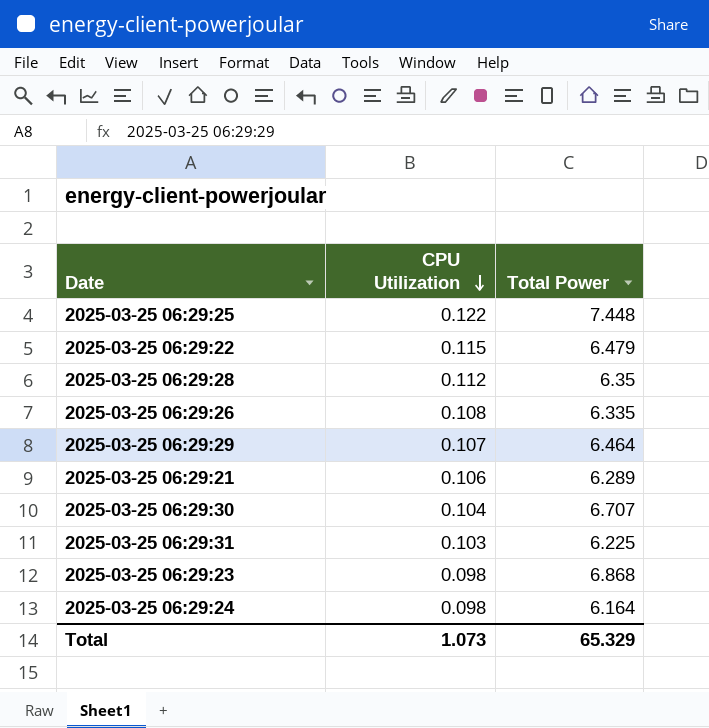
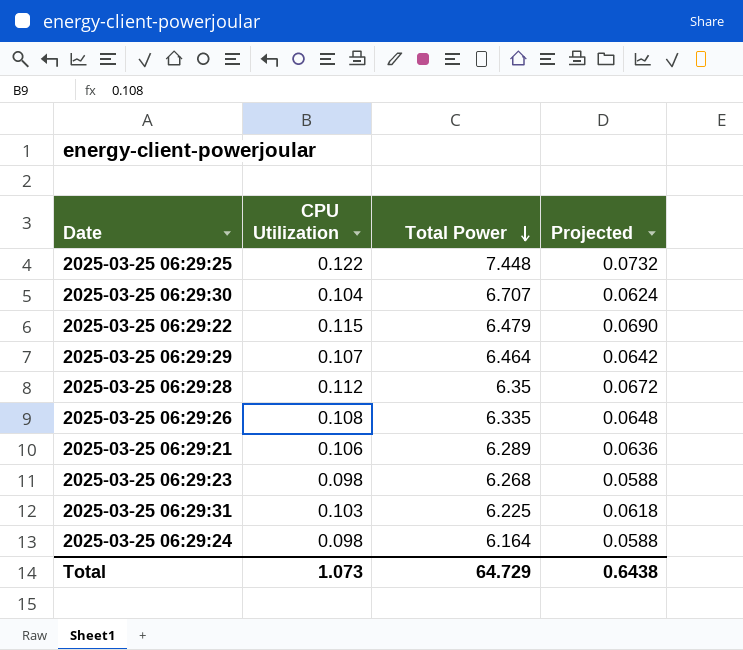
row order: CPU Utilization descending -> Total Power descending
column Projected | formula: none -> [CPU Utilization] * 0.6
2025-03-25 06:29:23 | Total Power: 6.868 -> 6.268
Total | Total Power: 65.329 -> 64.729

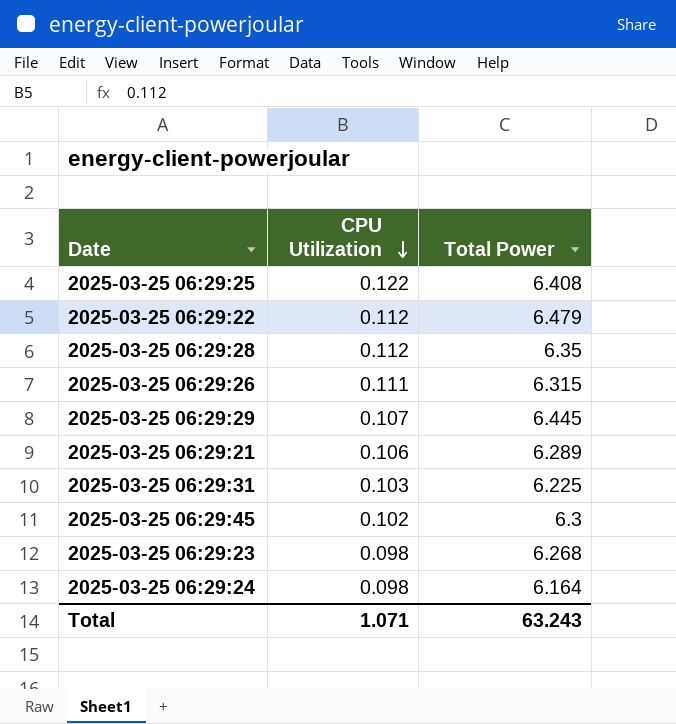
row order: Total Power descending -> CPU Utilization descending
column Projected | formula: [CPU Utilization] * 0.6 -> none
row 2025-03-25 06:29:30: 0.104 | 6.707 | 0.0624 -> none
2025-03-25 06:29:25 | Total Power: 7.448 -> 6.408
2025-03-25 06:29:22 | CPU Utilization: 0.115 -> 0.112
2025-03-25 06:29:26 | CPU Utilization: 0.108 -> 0.111
2025-03-25 06:29:26 | Total Power: 6.335 -> 6.315
2025-03-25 06:29:29 | Total Power: 6.464 -> 6.445
row 2025-03-25 06:29:45: none -> 0.102 | 6.3
Total | CPU Utilization: 1.073 -> 1.071
Total | Total Power: 64.729 -> 63.243

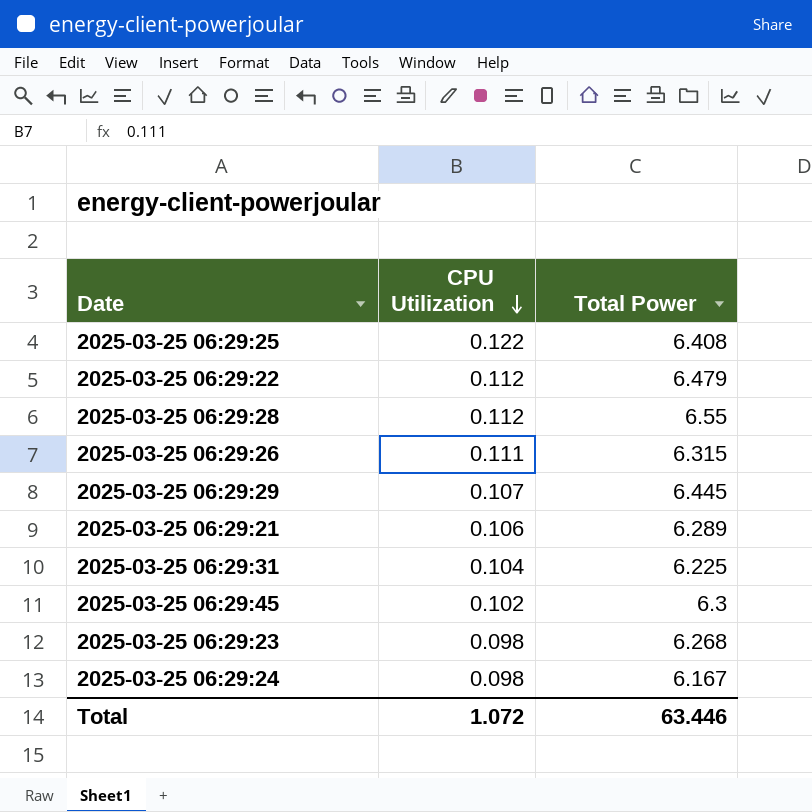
2025-03-25 06:29:28 | Total Power: 6.35 -> 6.55
2025-03-25 06:29:31 | CPU Utilization: 0.103 -> 0.104
2025-03-25 06:29:24 | Total Power: 6.164 -> 6.167
Total | CPU Utilization: 1.071 -> 1.072
Total | Total Power: 63.243 -> 63.446

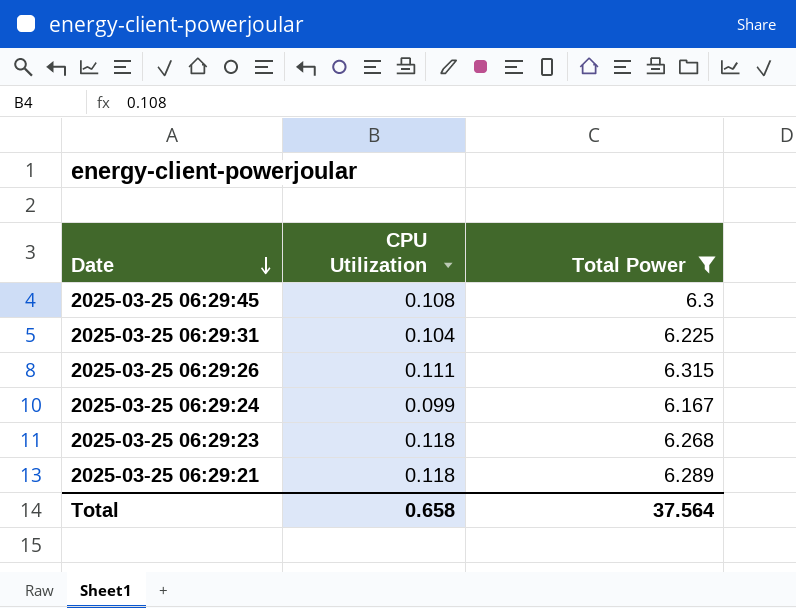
filter: none -> Total Power <= 6.315
row order: CPU Utilization descending -> Date descending
2025-03-25 06:29:45 | CPU Utilization: 0.102 -> 0.108
2025-03-25 06:29:24 | CPU Utilization: 0.098 -> 0.099
2025-03-25 06:29:23 | CPU Utilization: 0.098 -> 0.118
2025-03-25 06:29:21 | CPU Utilization: 0.106 -> 0.118
Total | CPU Utilization: 1.072 -> 0.658
Total | Total Power: 63.446 -> 37.564

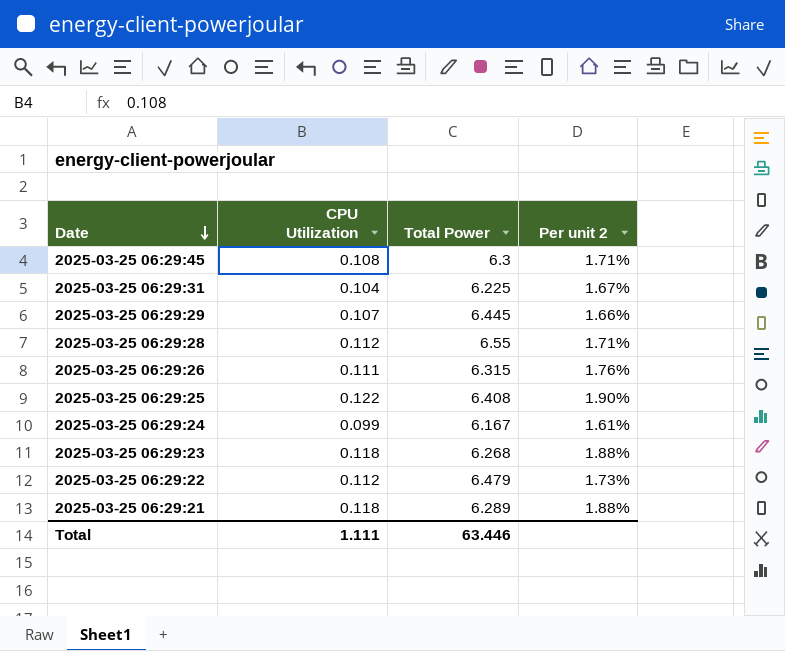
filter: Total Power <= 6.315 -> none
column Per unit 2 | formula: none -> [CPU Utilization] / [Total Power]
Total | CPU Utilization: 0.658 -> 1.111
Total | Total Power: 37.564 -> 63.446

